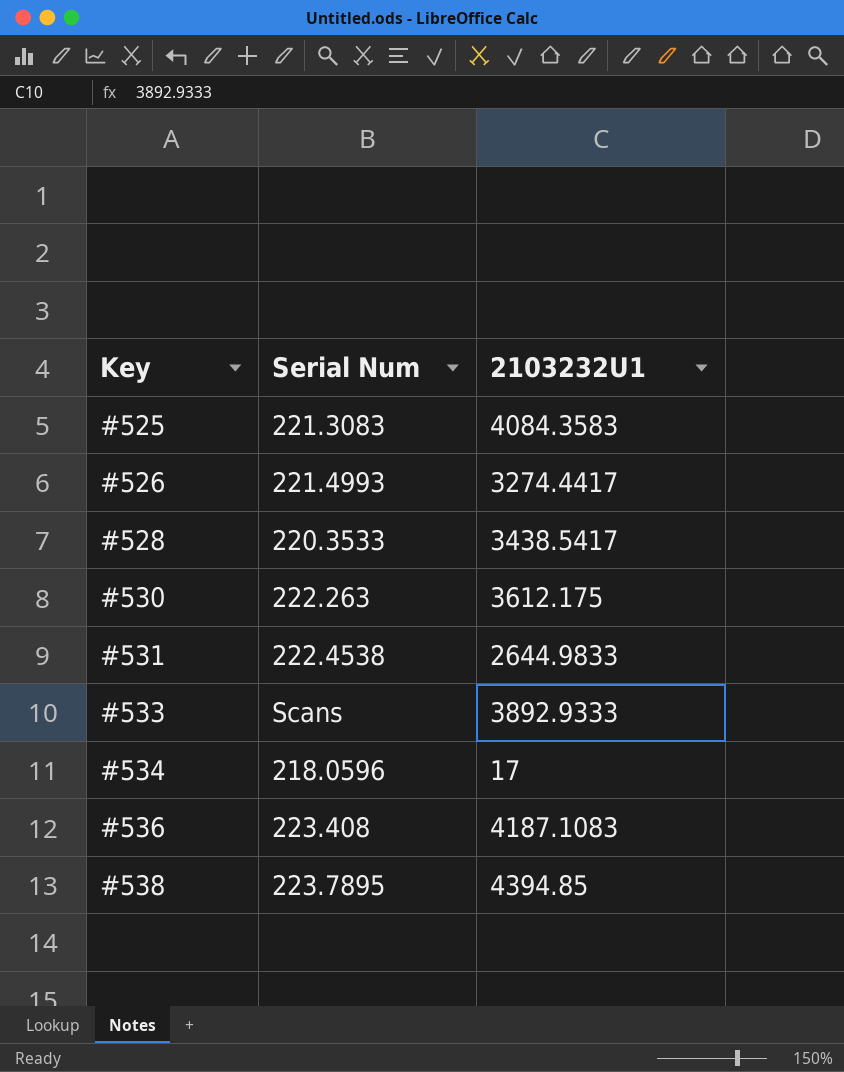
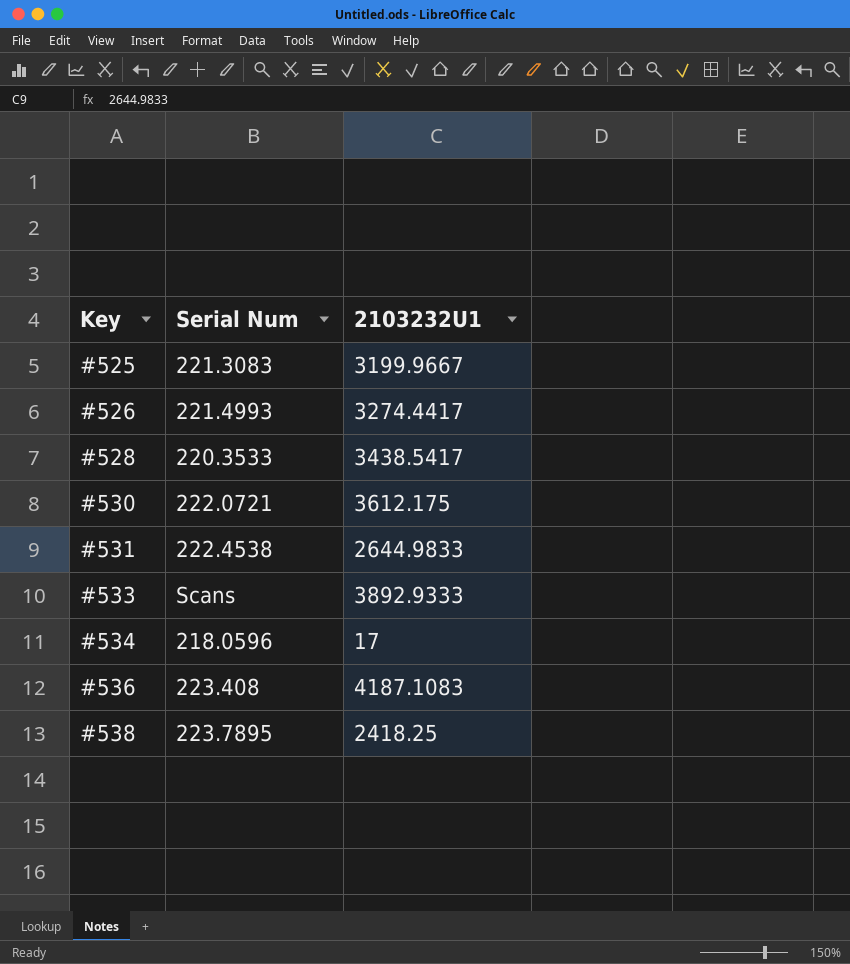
#525 | 2103232U1: 4084.3583 -> 3199.9667
#530 | Serial Num: 222.263 -> 222.0721
#538 | 2103232U1: 4394.85 -> 2418.25

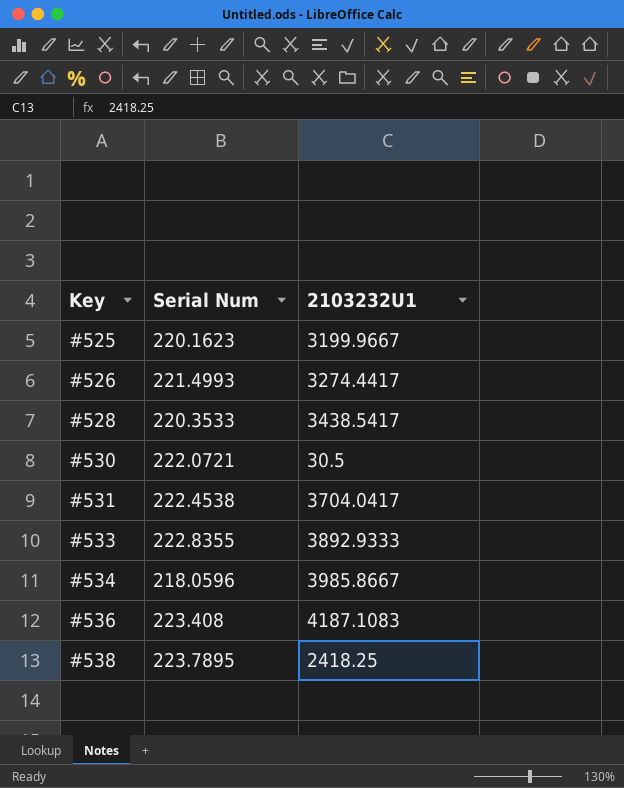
#525 | Serial Num: 221.3083 -> 220.1623
#530 | 2103232U1: 3612.175 -> 30.5
#531 | 2103232U1: 2644.9833 -> 3704.0417
#533 | Serial Num: Scans -> 222.8355
#534 | 2103232U1: 17 -> 3985.8667

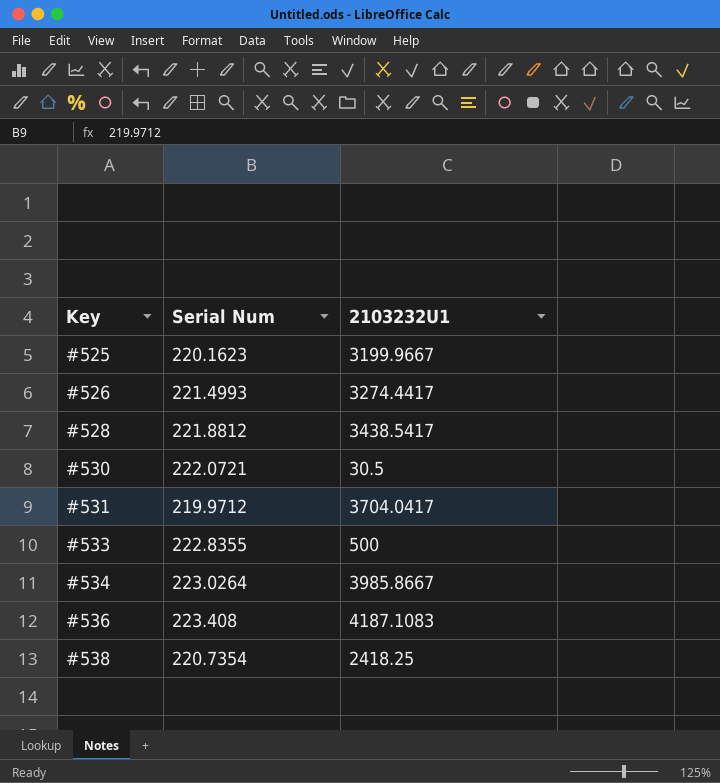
#528 | Serial Num: 220.3533 -> 221.8812
#531 | Serial Num: 222.4538 -> 219.9712
#533 | 2103232U1: 3892.9333 -> 500
#534 | Serial Num: 218.0596 -> 223.0264
#538 | Serial Num: 223.7895 -> 220.7354

